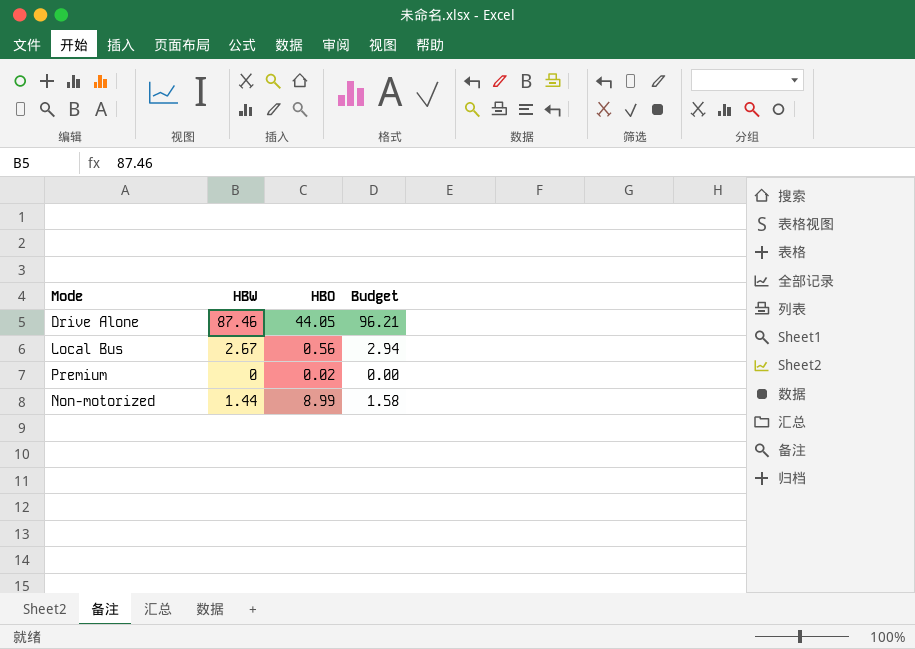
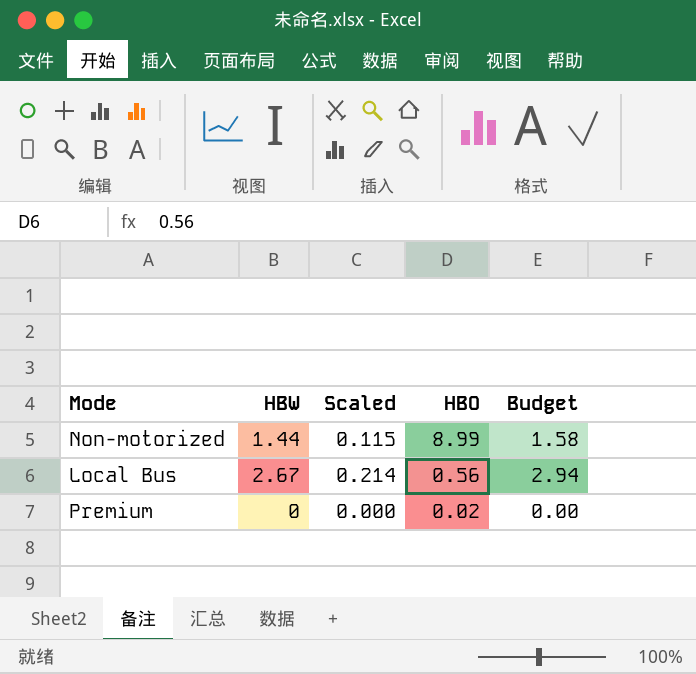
row order: none -> HBO descending
column Scaled | formula: none -> [HBW] * 0.08
row Drive Alone: 87.46 | 44.05 | 96.21 -> none

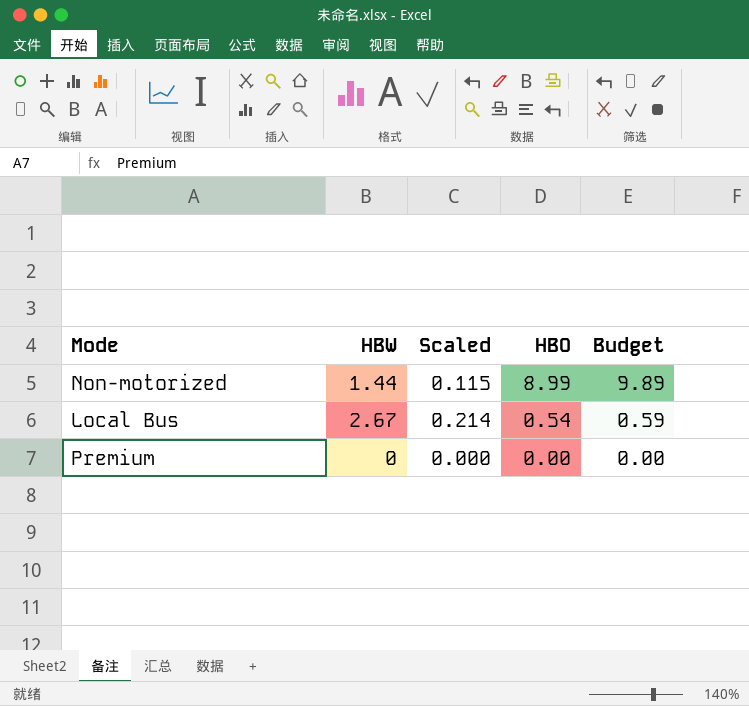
column Budget | formula: [HBW] * 1.1 -> [HBO] * 1.1
Local Bus | HBO: 0.56 -> 0.54
Premium | HBO: 0.02 -> 0.00

